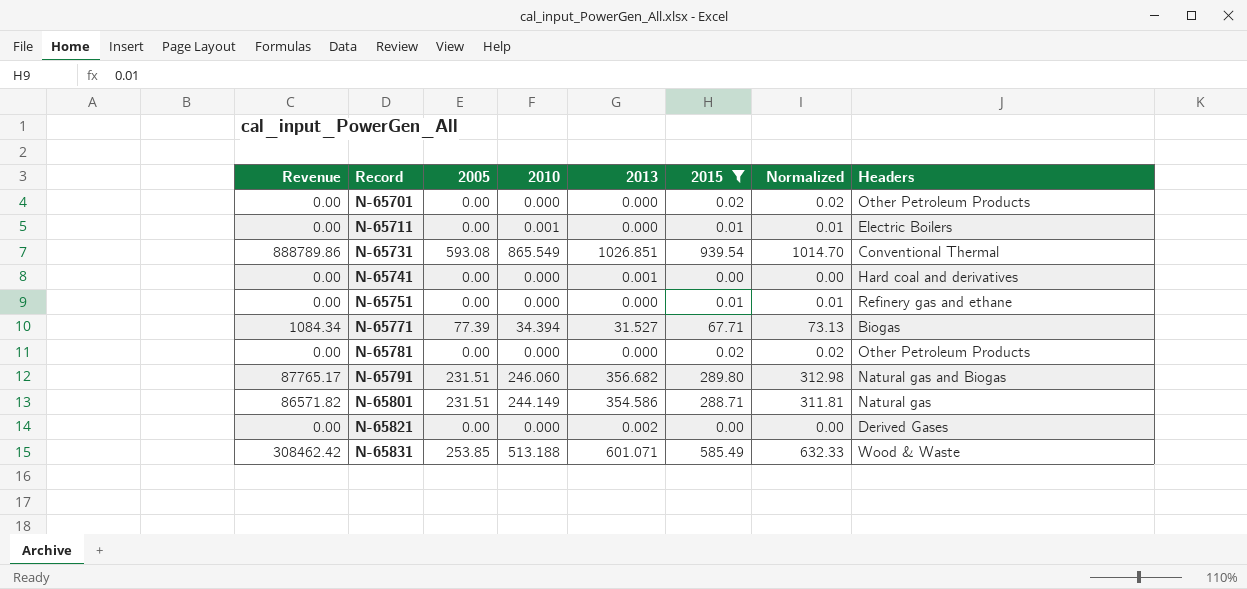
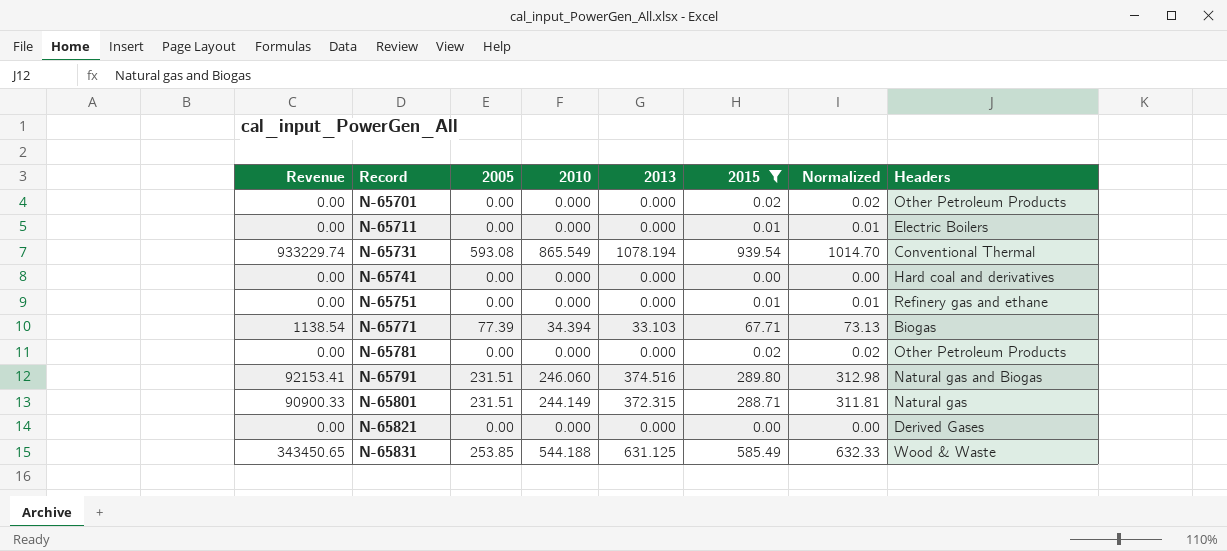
N-65711 | 2010: 0.001 -> 0.000
N-65731 | Revenue: 888789.86 -> 933229.74
N-65731 | 2013: 1026.851 -> 1078.194
N-65741 | 2013: 0.001 -> 0.000
N-65771 | Revenue: 1084.34 -> 1138.54
N-65771 | 2013: 31.527 -> 33.103
N-65791 | Revenue: 87765.17 -> 92153.41
N-65791 | 2013: 356.682 -> 374.516
N-65801 | Revenue: 86571.82 -> 90900.33
N-65801 | 2013: 354.586 -> 372.315
N-65821 | 2013: 0.002 -> 0.000
N-65831 | Revenue: 308462.42 -> 343450.65
N-65831 | 2010: 513.188 -> 544.188
N-65831 | 2013: 601.071 -> 631.125

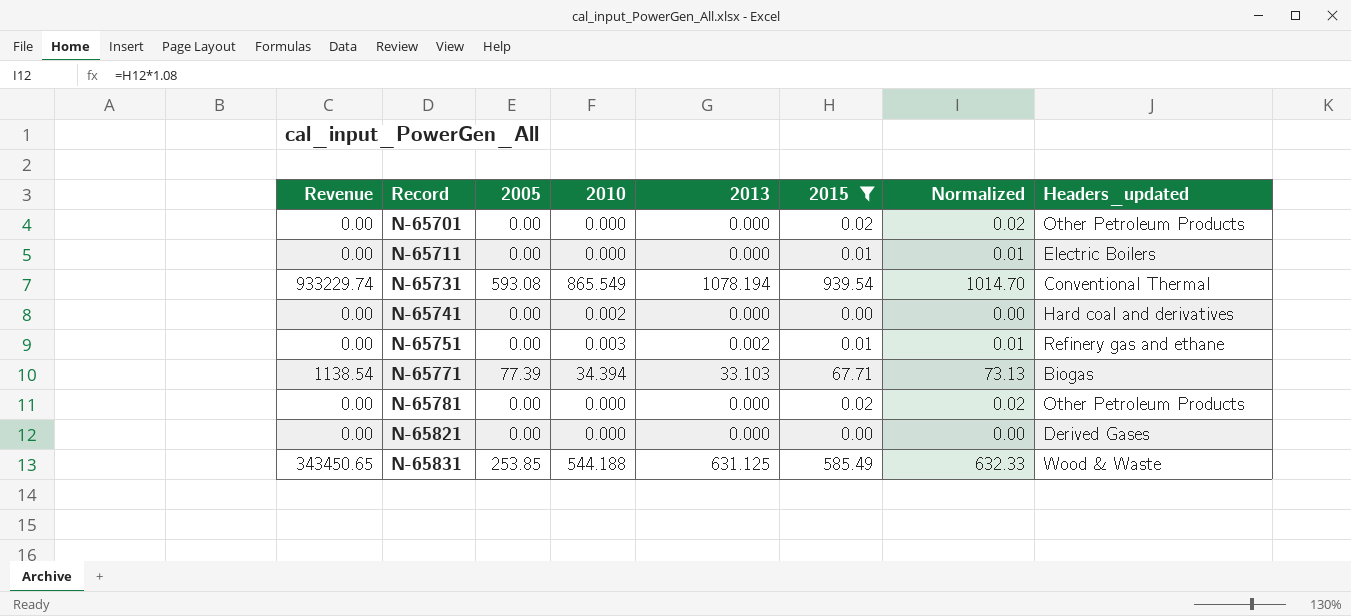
column name: Headers -> Headers_updated
row N-65791: 92153.41 | 231.51 | 246.060 | 374.516 | 289.80 | 312.98 | Natural gas and Biogas -> none
row N-65801: 90900.33 | 231.51 | 244.149 | 372.315 | 288.71 | 311.81 | Natural gas -> none
N-65741 | 2010: 0.000 -> 0.002
N-65751 | 2010: 0.000 -> 0.003
N-65751 | 2013: 0.000 -> 0.002

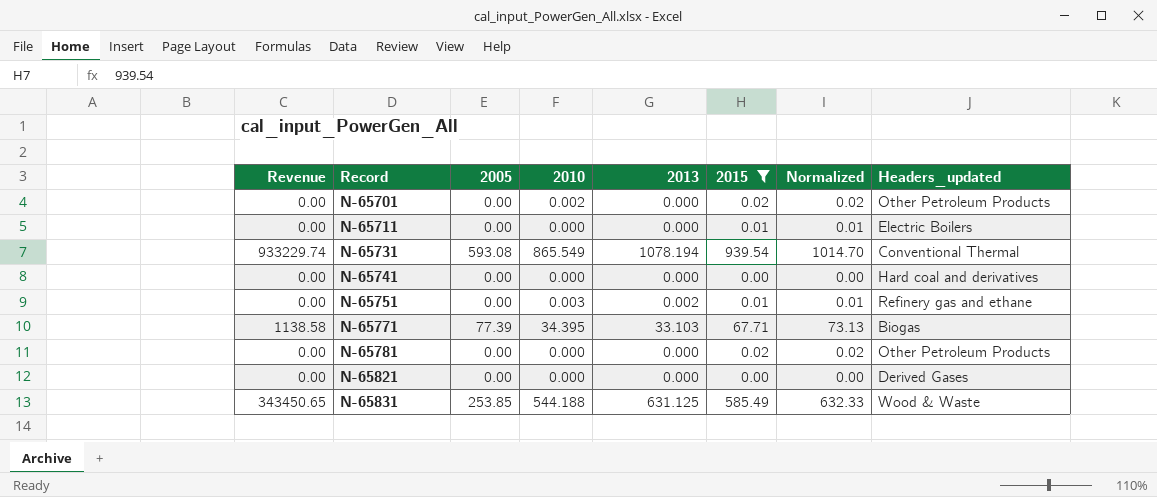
N-65701 | 2010: 0.000 -> 0.002
N-65741 | 2010: 0.002 -> 0.000
N-65771 | Revenue: 1138.54 -> 1138.58
N-65771 | 2010: 34.394 -> 34.395

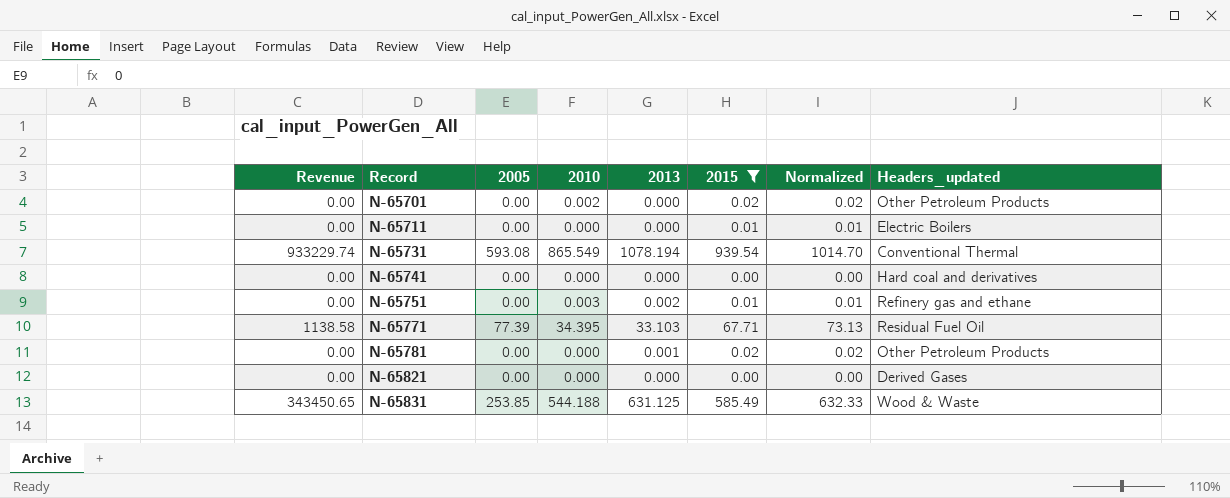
N-65771 | Headers_updated: Biogas -> Residual Fuel Oil
N-65781 | 2013: 0.000 -> 0.001

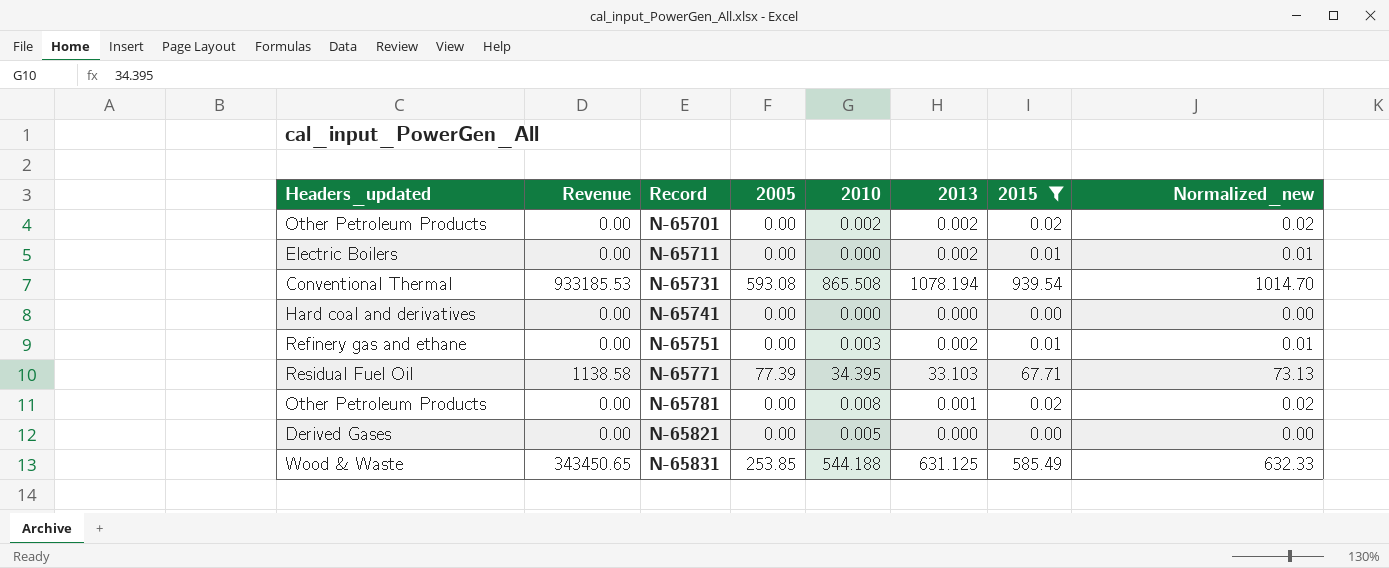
column Headers_updated | position: 8 -> 1
column name: Normalized -> Normalized_new
N-65701 | 2013: 0.000 -> 0.002
N-65711 | 2013: 0.000 -> 0.002
N-65731 | Revenue: 933229.74 -> 933185.53
N-65731 | 2010: 865.549 -> 865.508
N-65781 | 2010: 0.000 -> 0.008
N-65821 | 2010: 0.000 -> 0.005

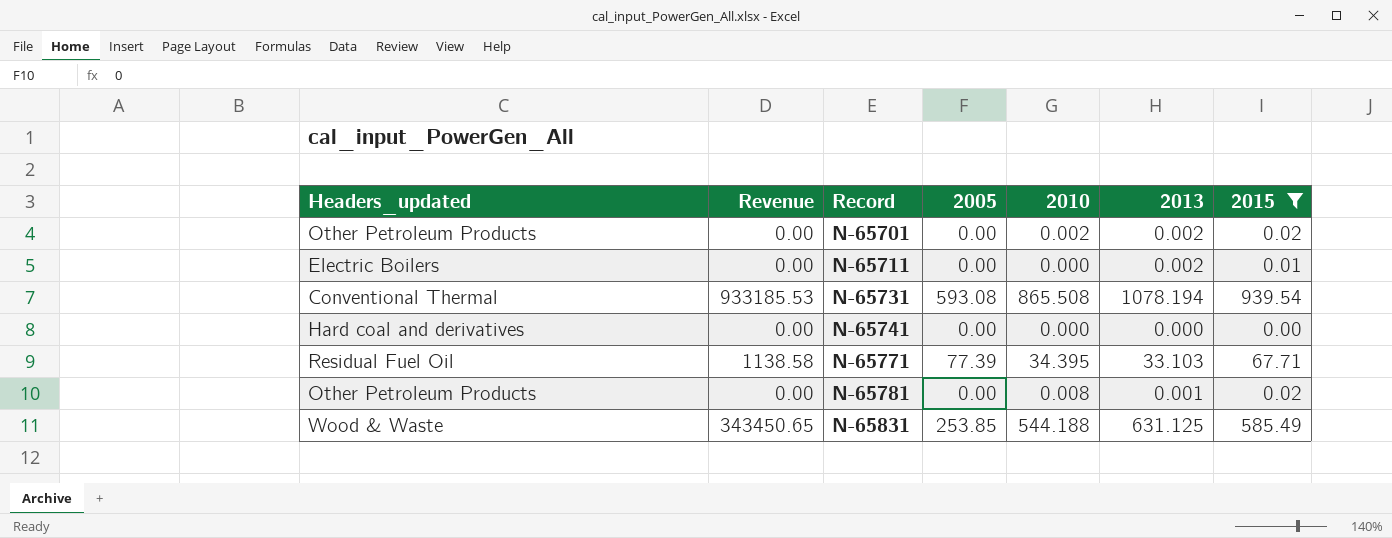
column Normalized_new | formula: [2015] * 1.08 -> none
row N-65751: Refinery gas and ethane | 0.00 | 0.00 | 0.003 | 0.002 | 0.01 | 0.01 -> none
row N-65821: Derived Gases | 0.00 | 0.00 | 0.005 | 0.000 | 0.00 | 0.00 -> none

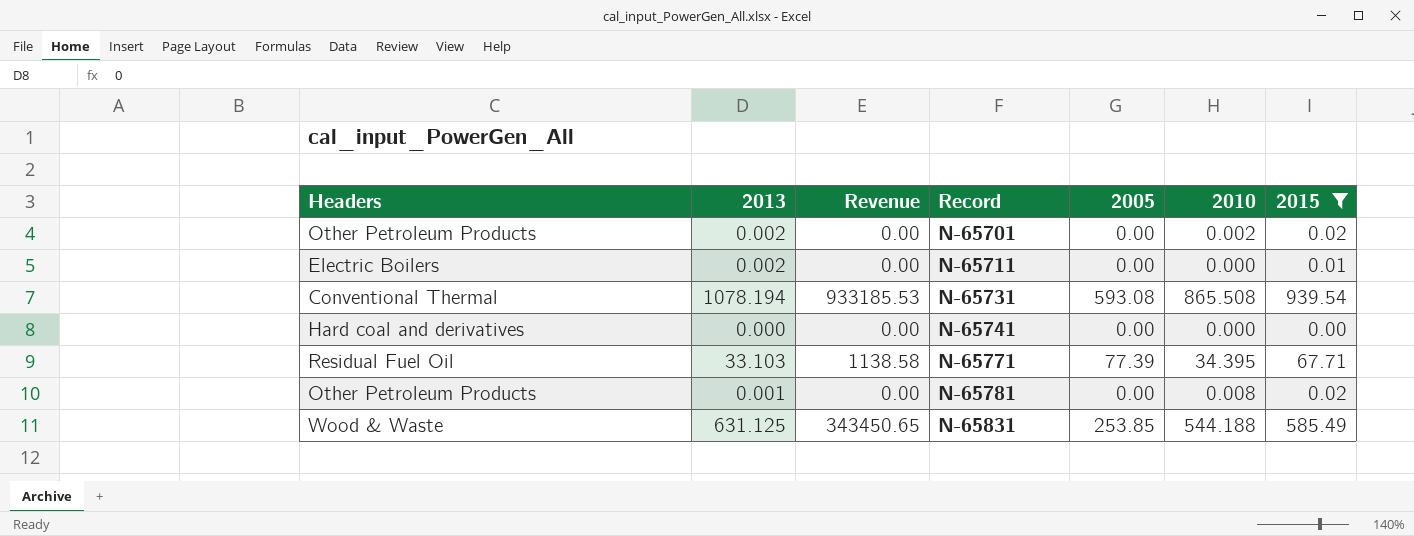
column name: Headers_updated -> Headers
column 2013 | position: 6 -> 2

